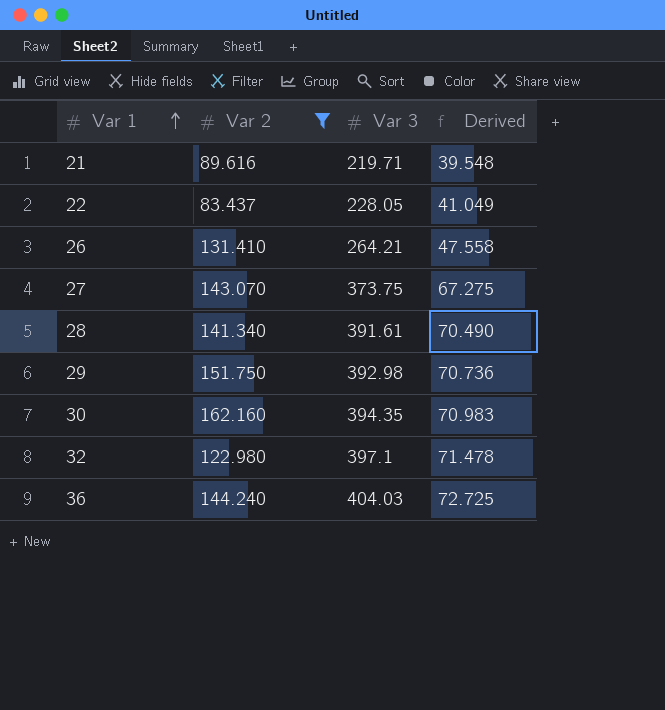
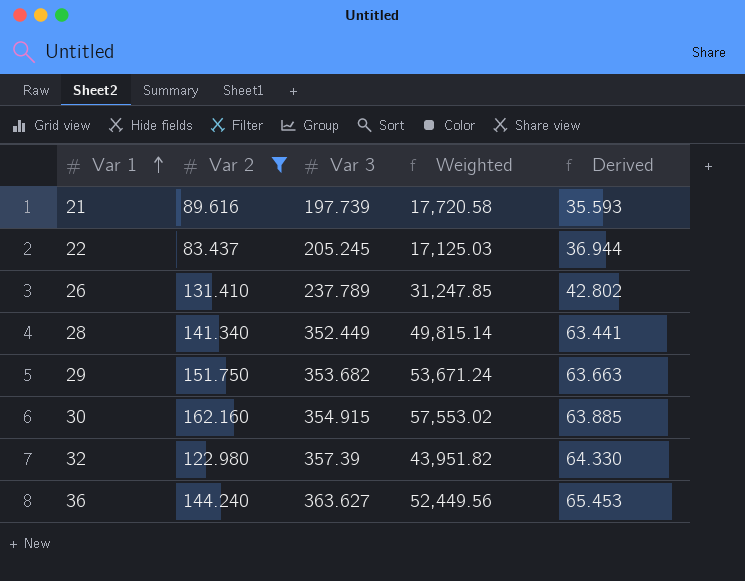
column Weighted | formula: none -> [Var 2] * [Var 3]
row 27: 143.070 | 373.75 | 67.275 -> none
21 | Var 3: 219.71 -> 197.739
21 | Derived: 39.548 -> 35.593
22 | Var 3: 228.05 -> 205.245
22 | Derived: 41.049 -> 36.944
26 | Var 3: 264.21 -> 237.789
26 | Derived: 47.558 -> 42.802
28 | Var 3: 391.61 -> 352.449
28 | Derived: 70.490 -> 63.441
29 | Var 3: 392.98 -> 353.682
29 | Derived: 70.736 -> 63.663
30 | Var 3: 394.35 -> 354.915
30 | Derived: 70.983 -> 63.885
32 | Var 3: 397.1 -> 357.39
32 | Derived: 71.478 -> 64.330
36 | Var 3: 404.03 -> 363.627
36 | Derived: 72.725 -> 65.453

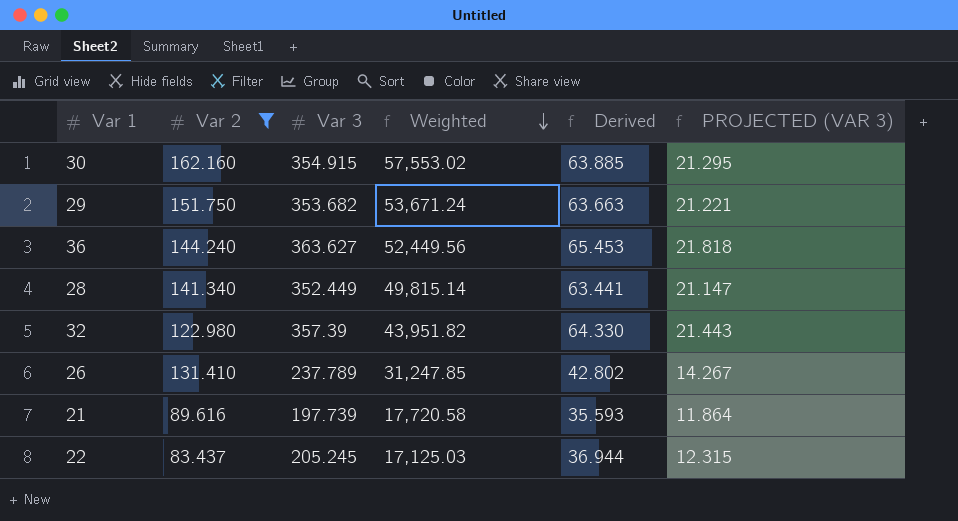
row order: Var 1 ascending -> Weighted descending
column PROJECTED (VAR 3) | formula: none -> [Var 3] * 0.06

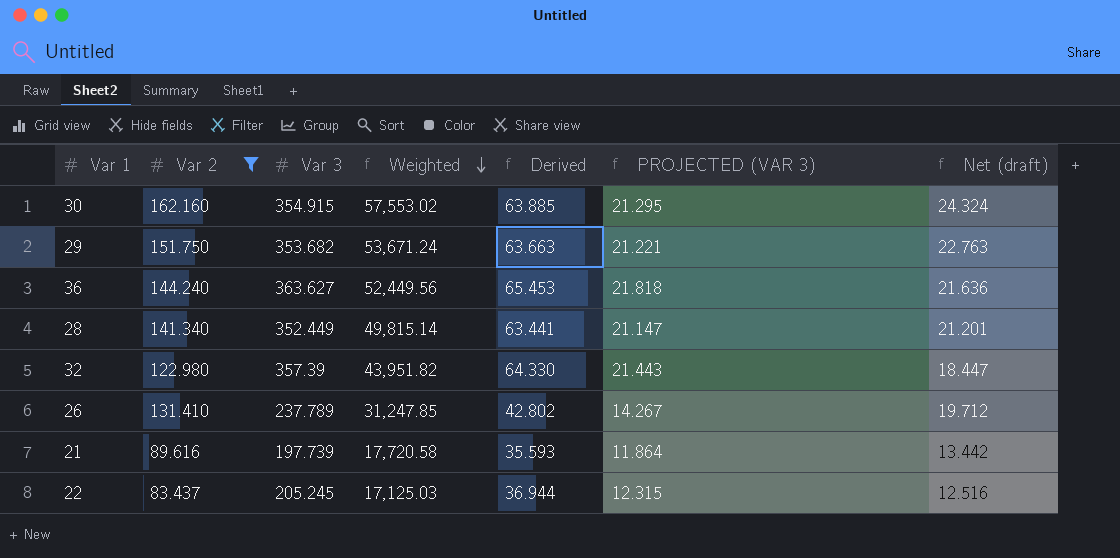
column Net (draft) | formula: none -> [Var 2] * 0.15

